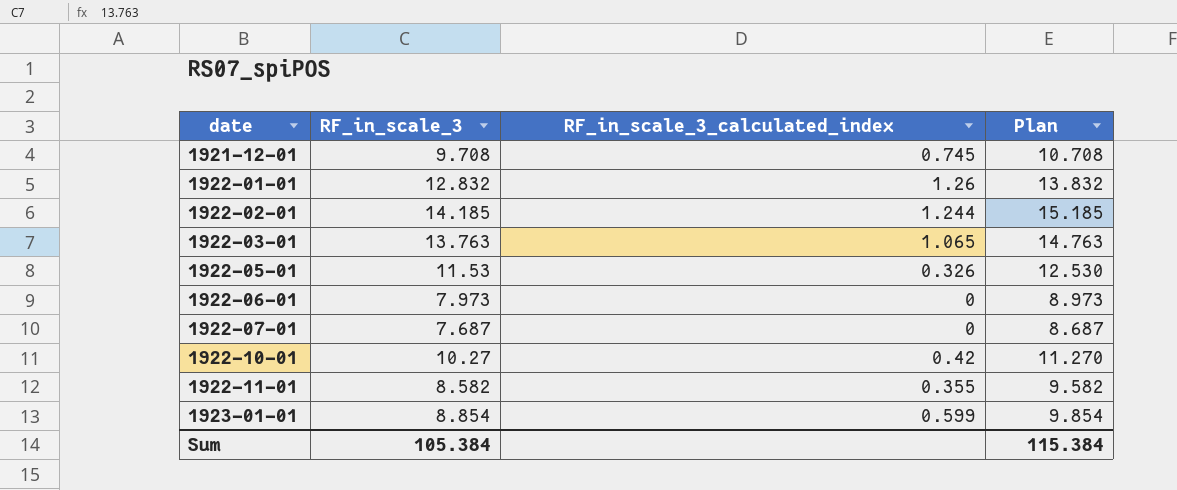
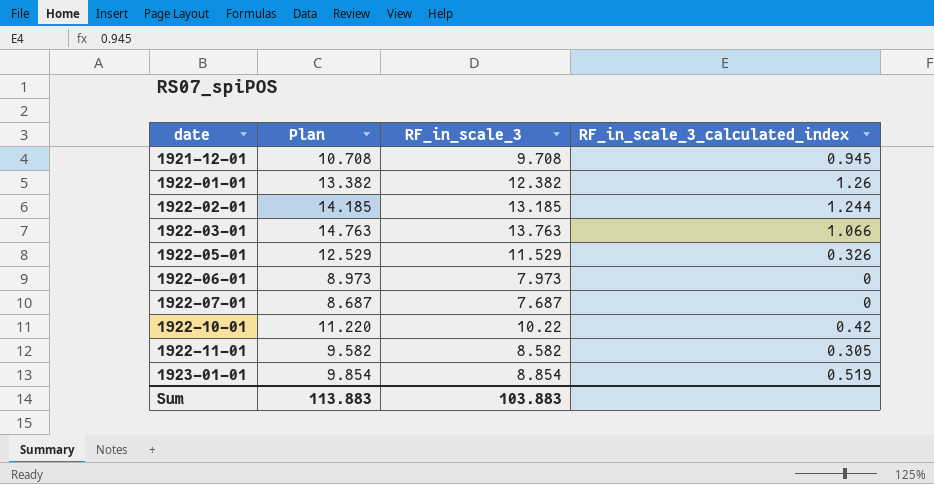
column Plan | position: 4 -> 2
1921-12-01 | RF_in_scale_3_calculated_index: 0.745 -> 0.945
1922-01-01 | Plan: 13.832 -> 13.382
1922-01-01 | RF_in_scale_3: 12.832 -> 12.382
1922-02-01 | Plan: 15.185 -> 14.185
1922-02-01 | RF_in_scale_3: 14.185 -> 13.185
1922-03-01 | RF_in_scale_3_calculated_index: 1.065 -> 1.066
1922-05-01 | Plan: 12.530 -> 12.529
1922-05-01 | RF_in_scale_3: 11.53 -> 11.529
1922-10-01 | Plan: 11.270 -> 11.220
1922-10-01 | RF_in_scale_3: 10.27 -> 10.22
1922-11-01 | RF_in_scale_3_calculated_index: 0.355 -> 0.305
1923-01-01 | RF_in_scale_3_calculated_index: 0.599 -> 0.519
Sum | Plan: 115.384 -> 113.883
Sum | RF_in_scale_3: 105.384 -> 103.883

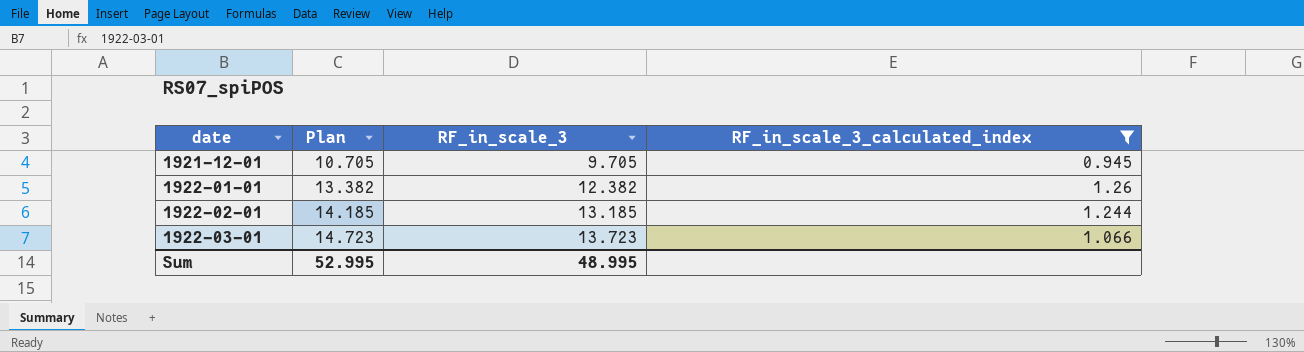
filter: none -> RF_in_scale_3_calculated_index >= 0.945
1921-12-01 | Plan: 10.708 -> 10.705
1921-12-01 | RF_in_scale_3: 9.708 -> 9.705
1922-03-01 | Plan: 14.763 -> 14.723
1922-03-01 | RF_in_scale_3: 13.763 -> 13.723
Sum | Plan: 113.883 -> 52.995
Sum | RF_in_scale_3: 103.883 -> 48.995

